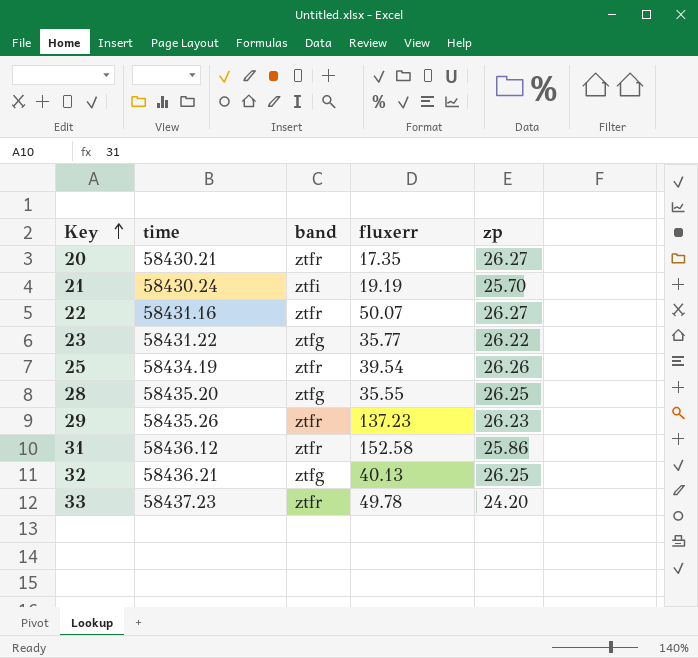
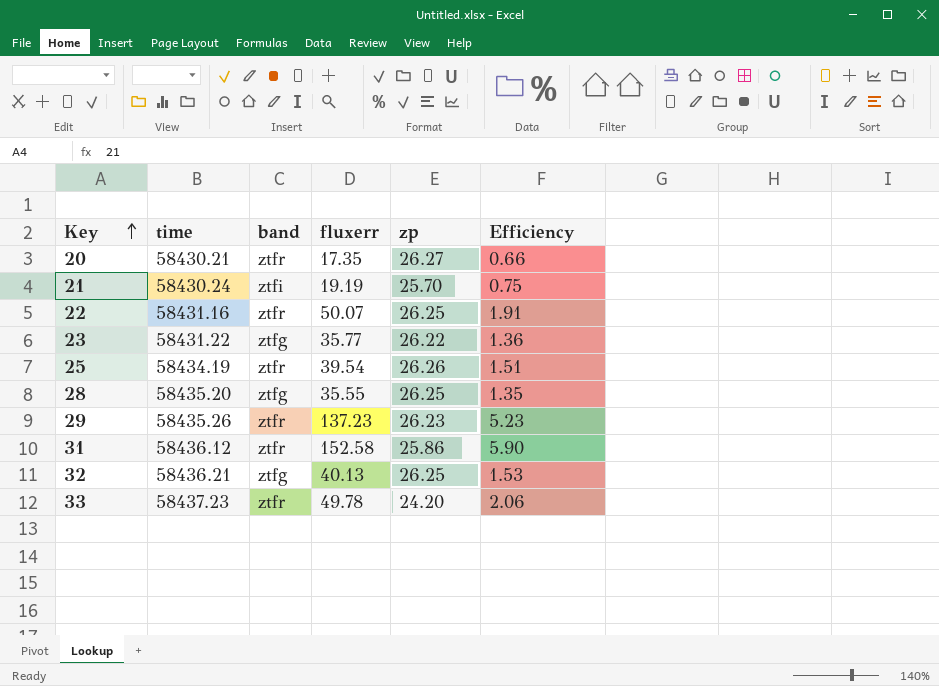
column Efficiency | formula: none -> [fluxerr] / [zp]
22 | zp: 26.27 -> 26.25

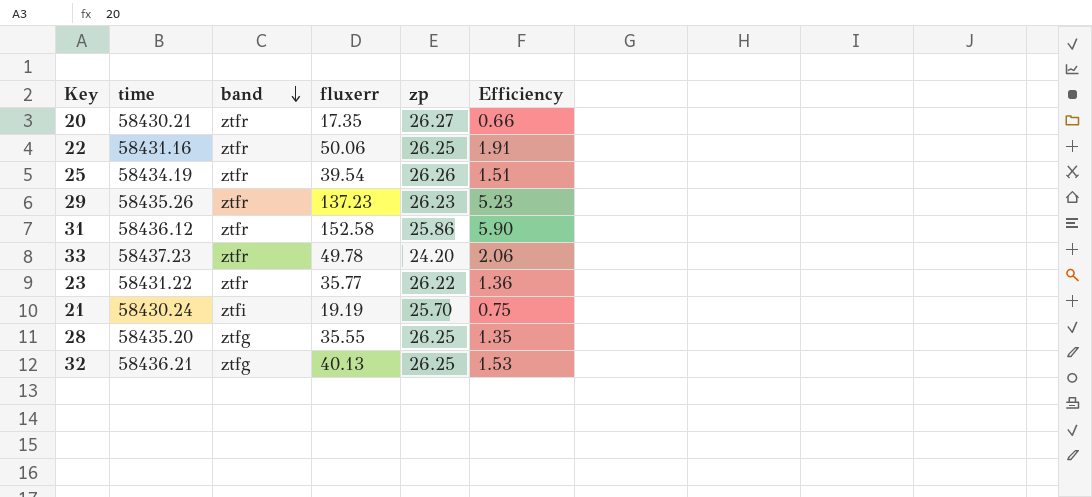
row order: Key ascending -> band descending
22 | fluxerr: 50.07 -> 50.06
23 | band: ztfg -> ztfr

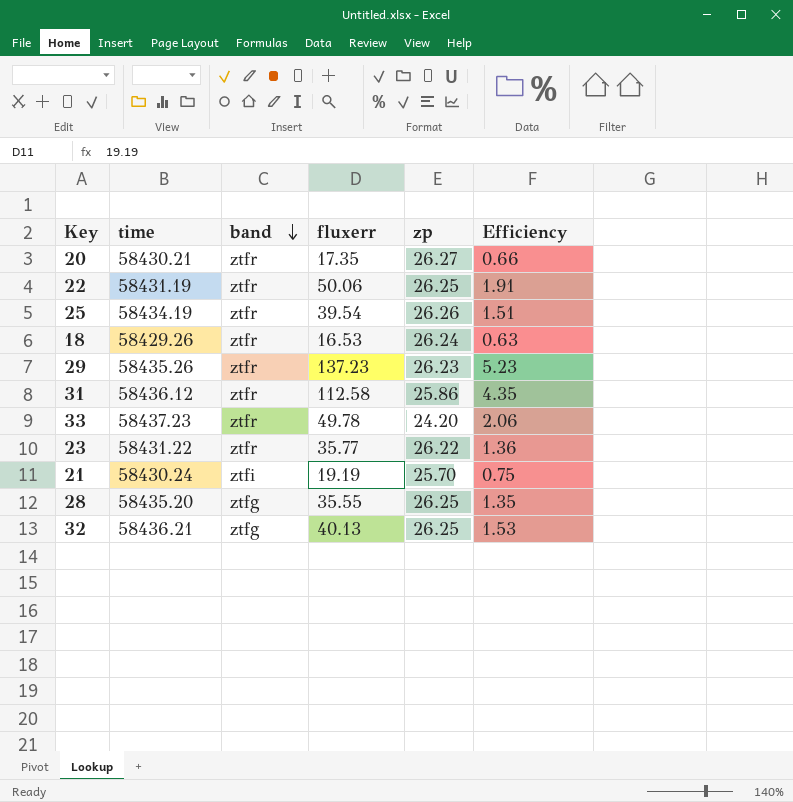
22 | time: 58431.16 -> 58431.19
row 18: none -> 58429.26 | ztfr | 16.53 | 26.24 | 0.63
31 | fluxerr: 152.58 -> 112.58
31 | Efficiency: 5.90 -> 4.35

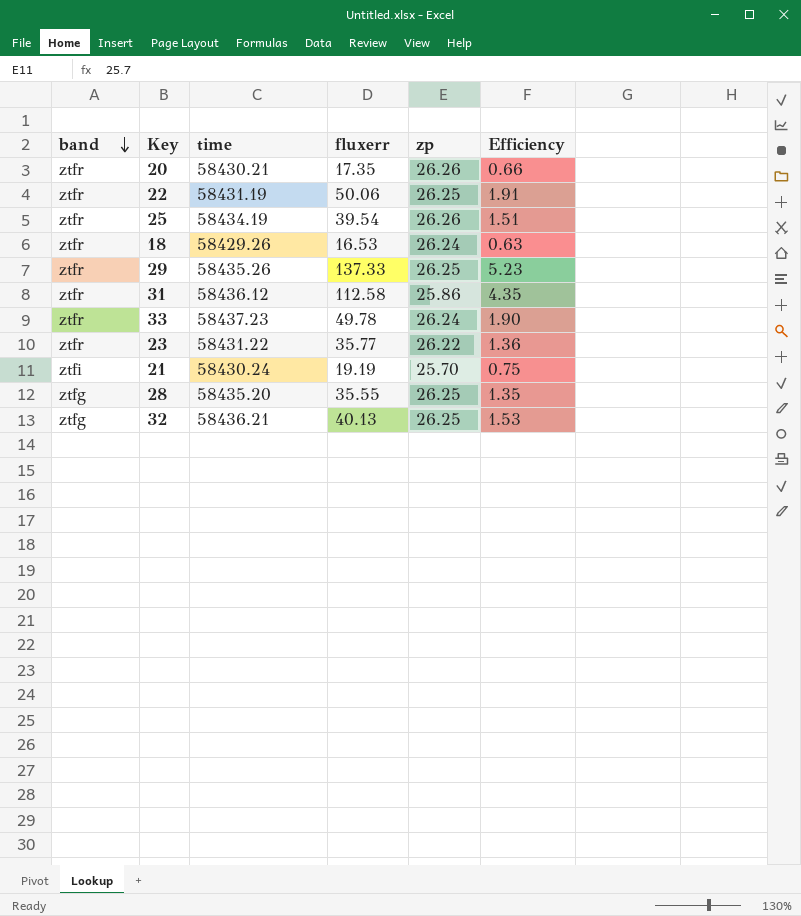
column band | position: 3 -> 1
20 | zp: 26.27 -> 26.26
29 | fluxerr: 137.23 -> 137.33
29 | zp: 26.23 -> 26.25
33 | zp: 24.20 -> 26.24
33 | Efficiency: 2.06 -> 1.90

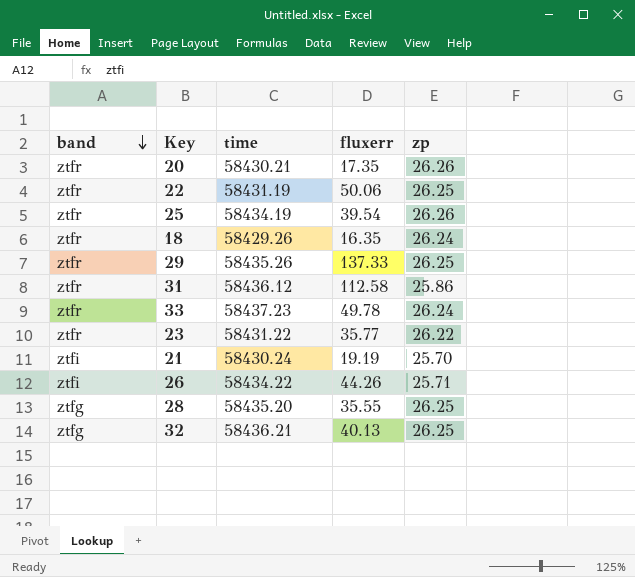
column Efficiency | formula: [fluxerr] / [zp] -> none
18 | fluxerr: 16.53 -> 16.35
row 26: none -> ztfi | 58434.22 | 44.26 | 25.71

